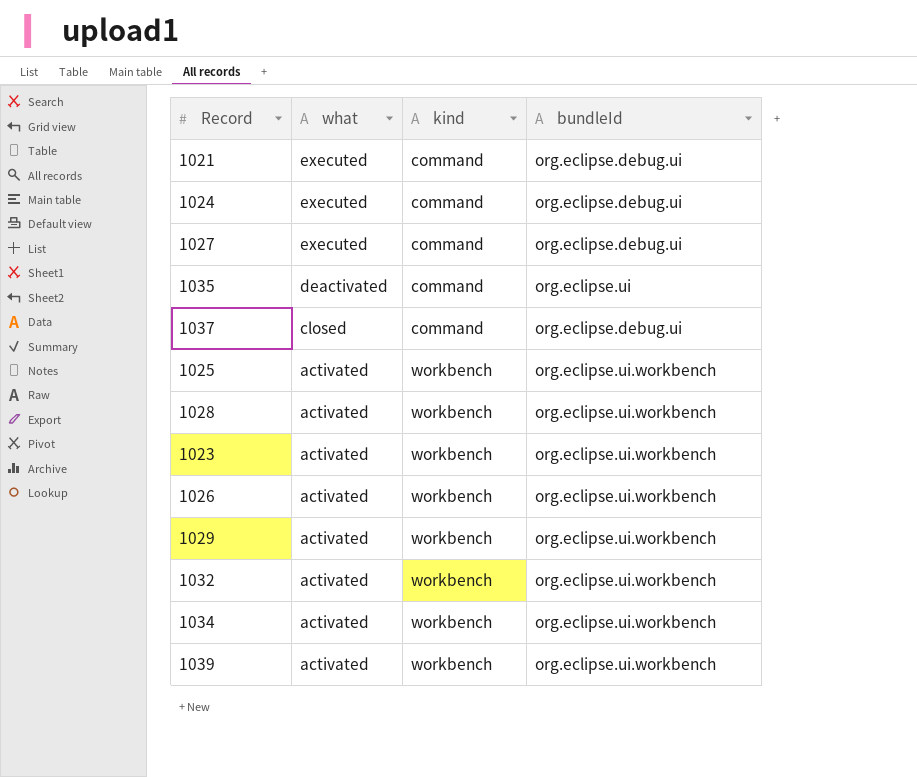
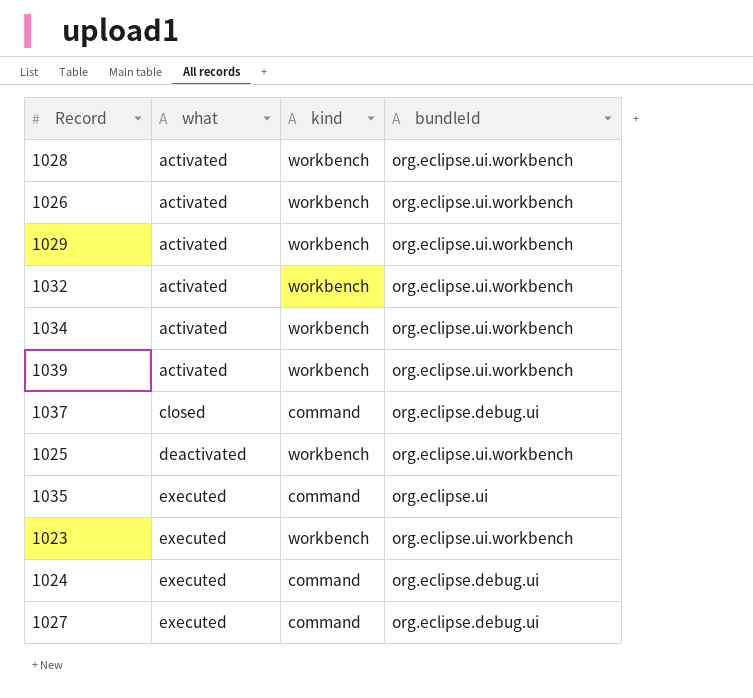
row order: what descending -> what ascending
row 1021: executed | command | org.eclipse.debug.ui -> none
1025 | what: activated -> deactivated
1035 | what: deactivated -> executed
1023 | what: activated -> executed

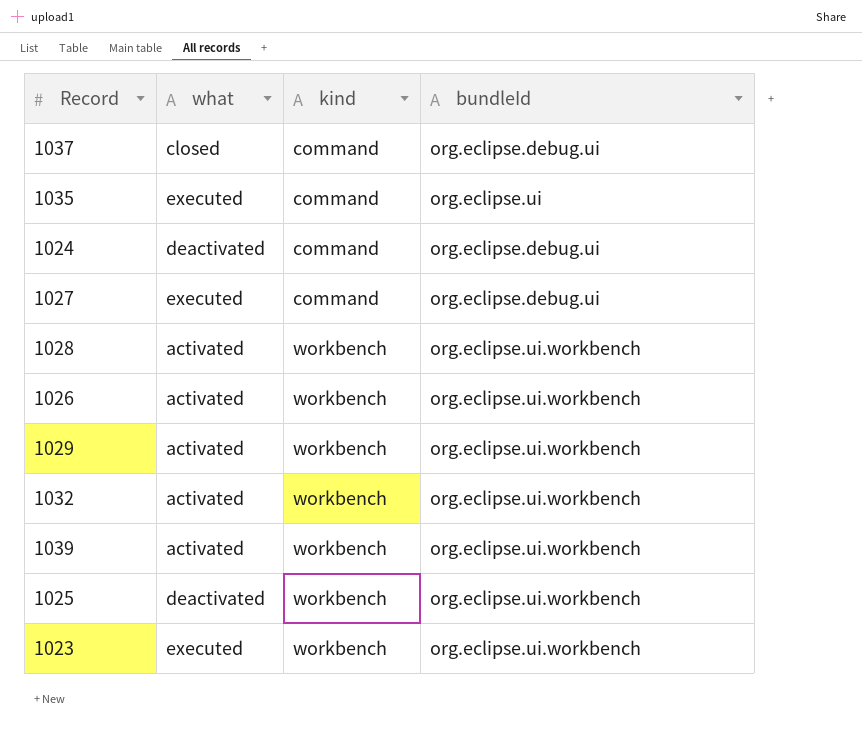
row order: what ascending -> kind ascending
row 1034: activated | workbench | org.eclipse.ui.workbench -> none
1024 | what: executed -> deactivated

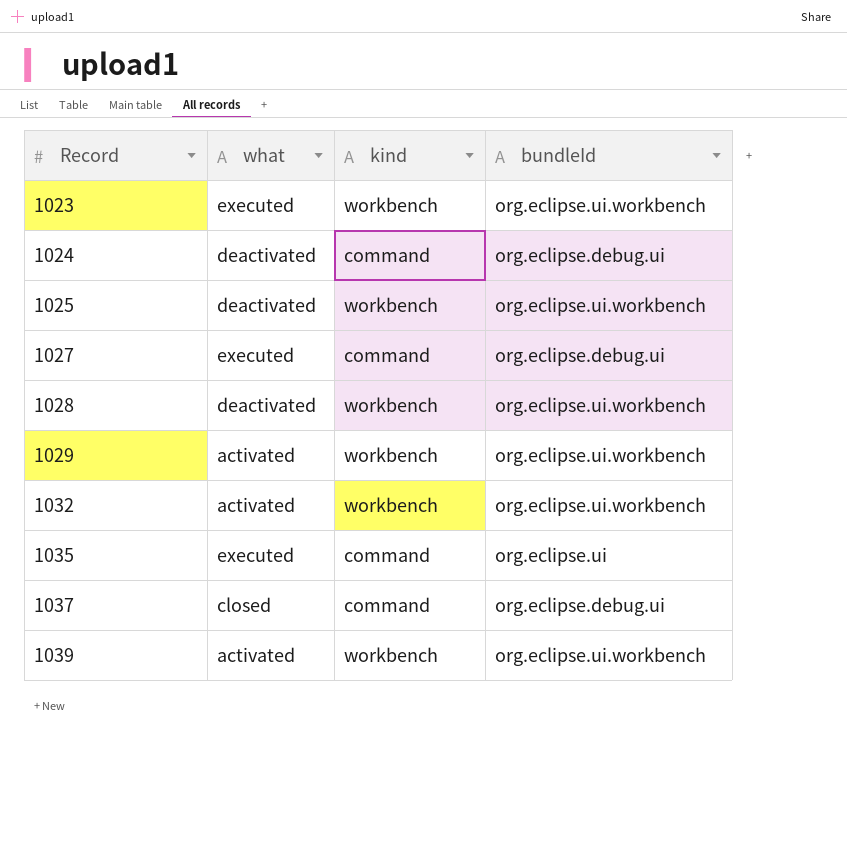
row order: kind ascending -> Record ascending
row 1026: activated | workbench | org.eclipse.ui.workbench -> none
1028 | what: activated -> deactivated

